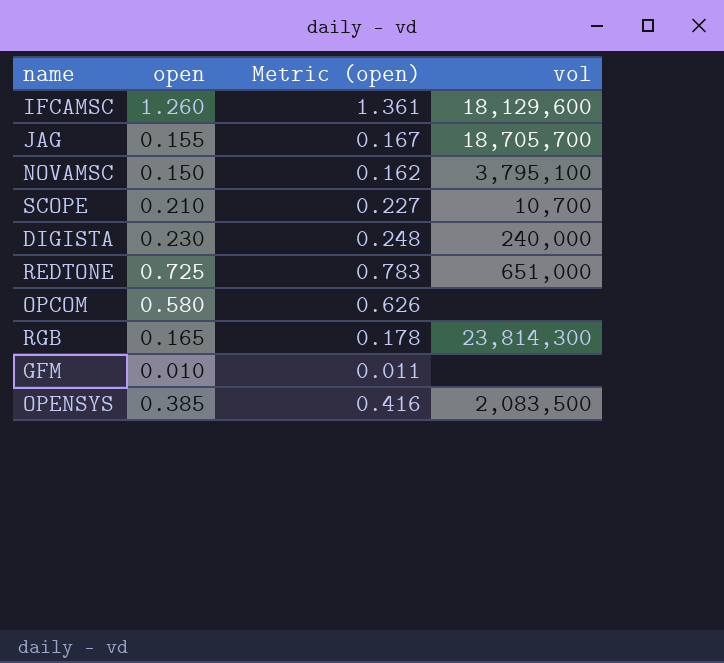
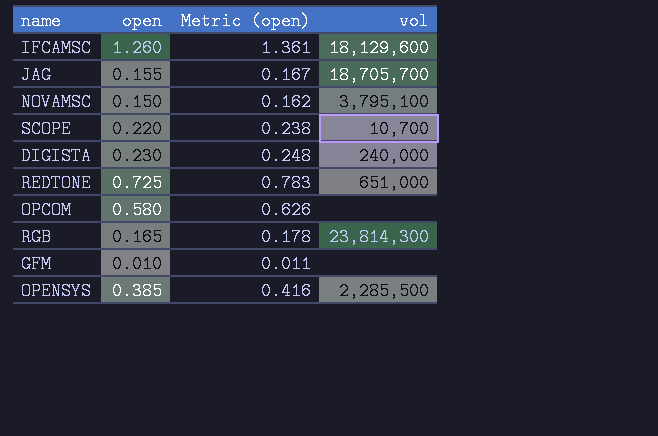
SCOPE | open: 0.210 -> 0.220
SCOPE | Metric (open): 0.227 -> 0.238
OPENSYS | vol: 2,083,500 -> 2,285,500

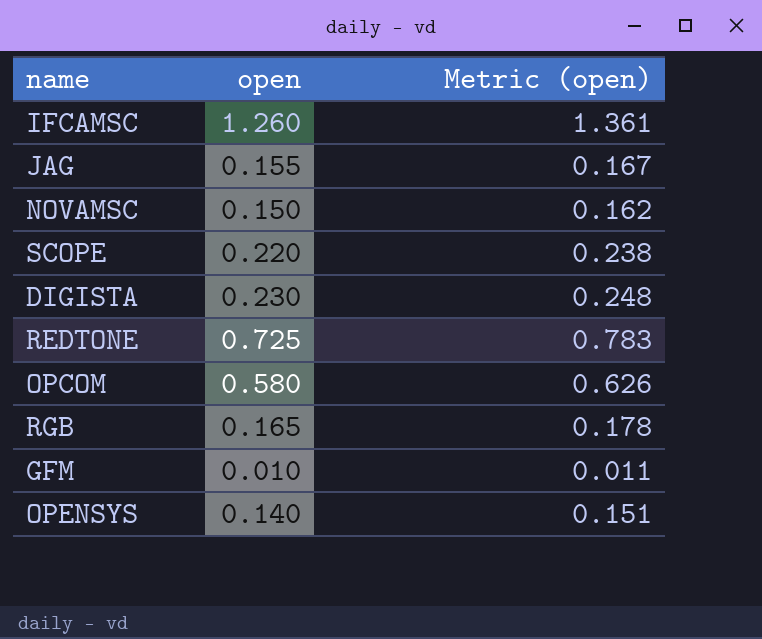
column vol | position: 4 -> none
OPENSYS | open: 0.385 -> 0.140
OPENSYS | Metric (open): 0.416 -> 0.151

